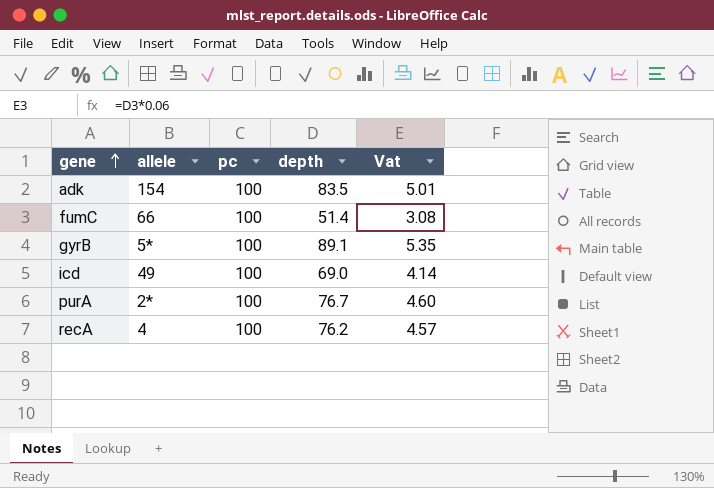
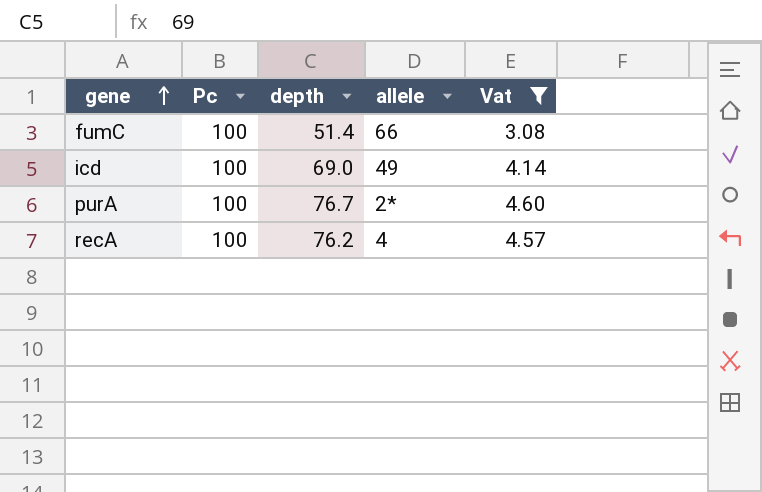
filter: none -> Vat <= 4.60
column name: pc -> Pc
column allele | position: 2 -> 4

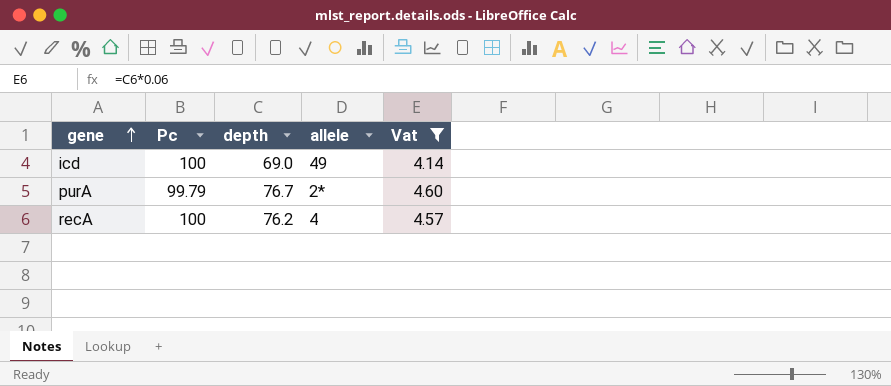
row fumC: 100 | 51.4 | 66 | 3.08 -> none
purA | Pc: 100 -> 99.79

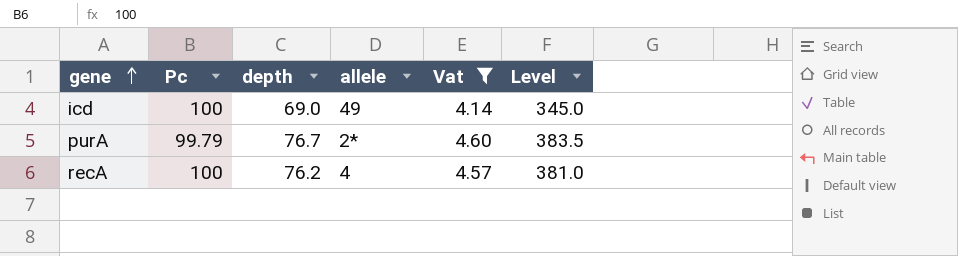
column Level | formula: none -> [depth] * 5

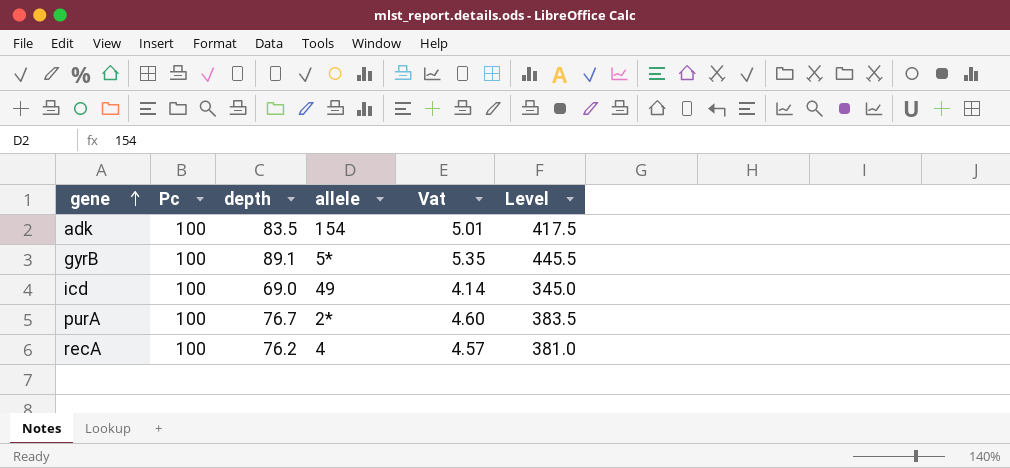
filter: Vat <= 4.60 -> none
purA | Pc: 99.79 -> 100

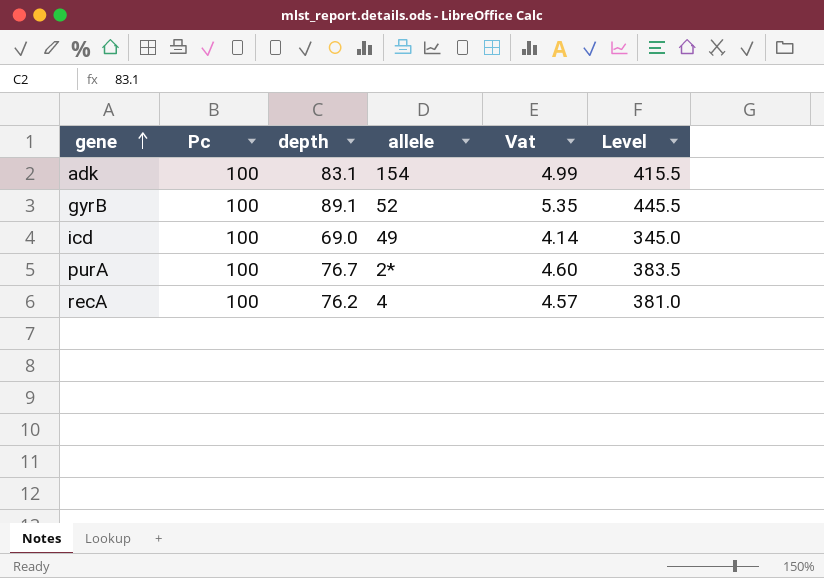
adk | depth: 83.5 -> 83.1
adk | Vat: 5.01 -> 4.99
adk | Level: 417.5 -> 415.5
gyrB | allele: 5* -> 52

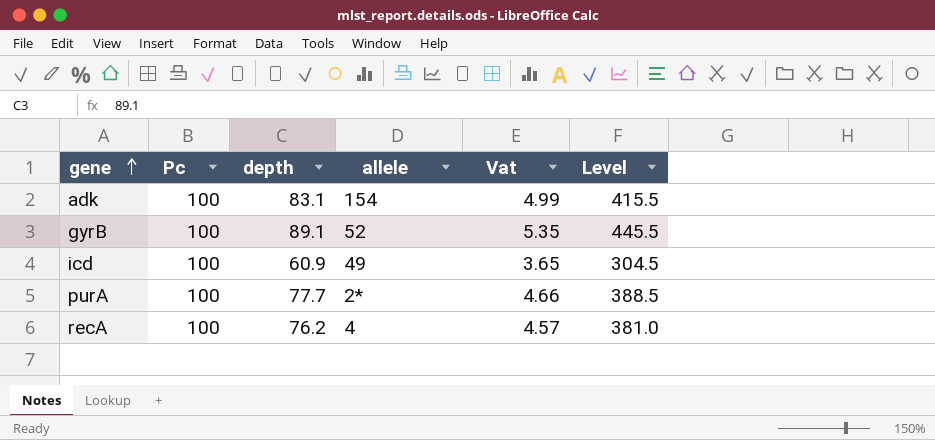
icd | depth: 69.0 -> 60.9
icd | Vat: 4.14 -> 3.65
icd | Level: 345.0 -> 304.5
purA | depth: 76.7 -> 77.7
purA | Vat: 4.60 -> 4.66
purA | Level: 383.5 -> 388.5

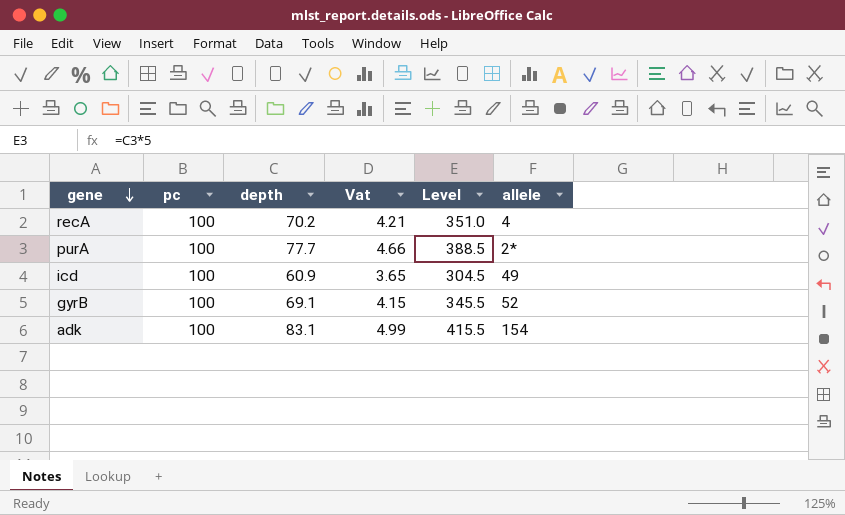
row order: gene ascending -> gene descending
column name: Pc -> pc
column allele | position: 4 -> 6
recA | depth: 76.2 -> 70.2
recA | Vat: 4.57 -> 4.21
recA | Level: 381.0 -> 351.0
gyrB | depth: 89.1 -> 69.1
gyrB | Vat: 5.35 -> 4.15
gyrB | Level: 445.5 -> 345.5

